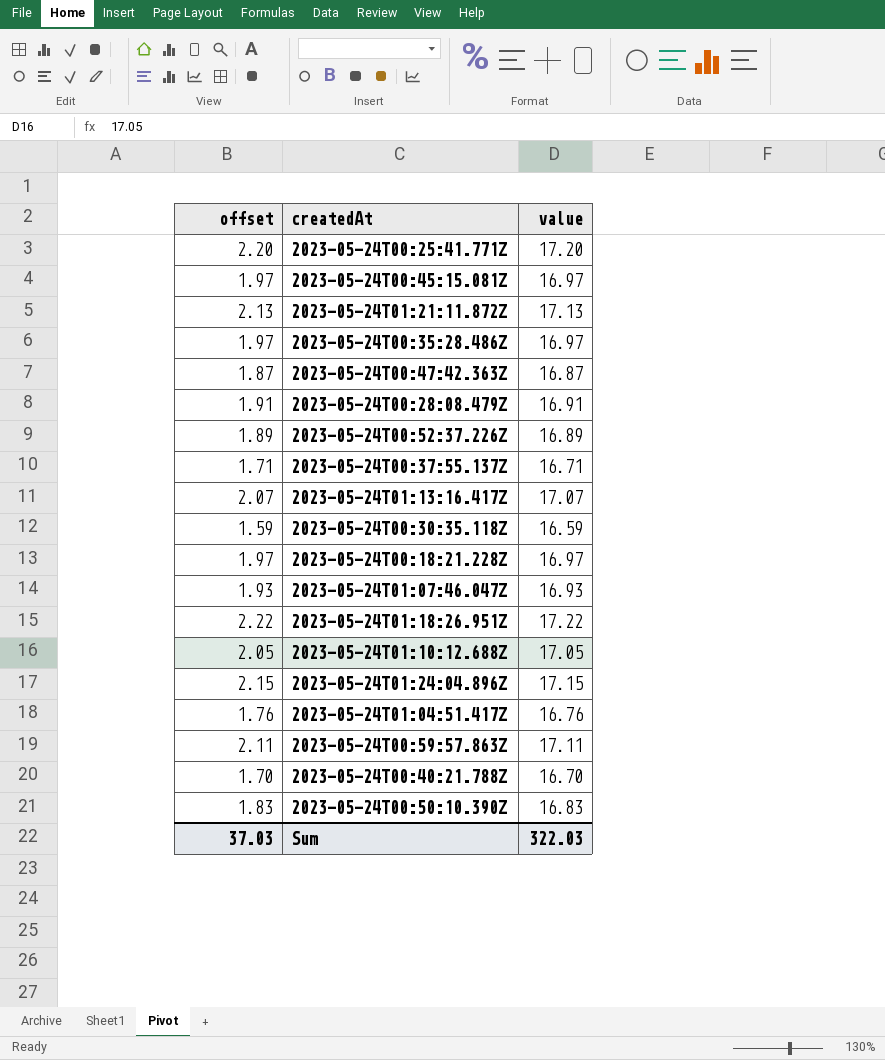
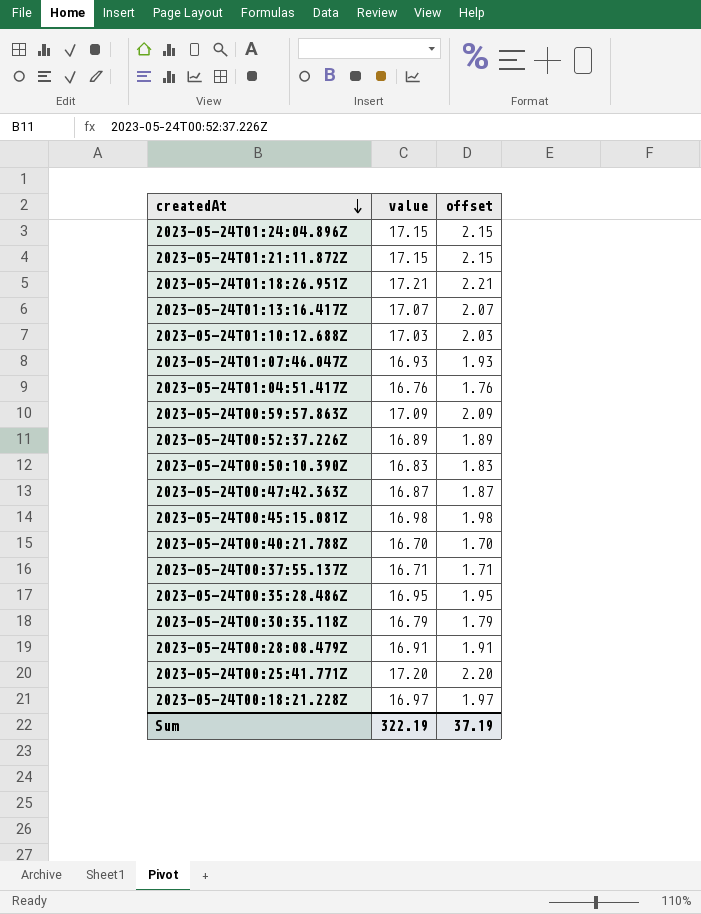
row order: none -> createdAt descending
column offset | position: 1 -> 3
2023-05-24T01:21:11.872Z | value: 17.13 -> 17.15
2023-05-24T01:21:11.872Z | offset: 2.13 -> 2.15
2023-05-24T01:18:26.951Z | value: 17.22 -> 17.21
2023-05-24T01:18:26.951Z | offset: 2.22 -> 2.21
2023-05-24T01:10:12.688Z | value: 17.05 -> 17.03
2023-05-24T01:10:12.688Z | offset: 2.05 -> 2.03
2023-05-24T00:59:57.863Z | value: 17.11 -> 17.09
2023-05-24T00:59:57.863Z | offset: 2.11 -> 2.09
2023-05-24T00:45:15.081Z | value: 16.97 -> 16.98
2023-05-24T00:45:15.081Z | offset: 1.97 -> 1.98
2023-05-24T00:35:28.486Z | value: 16.97 -> 16.95
2023-05-24T00:35:28.486Z | offset: 1.97 -> 1.95
2023-05-24T00:30:35.118Z | value: 16.59 -> 16.79
2023-05-24T00:30:35.118Z | offset: 1.59 -> 1.79
Sum | value: 322.03 -> 322.19
Sum | offset: 37.03 -> 37.19

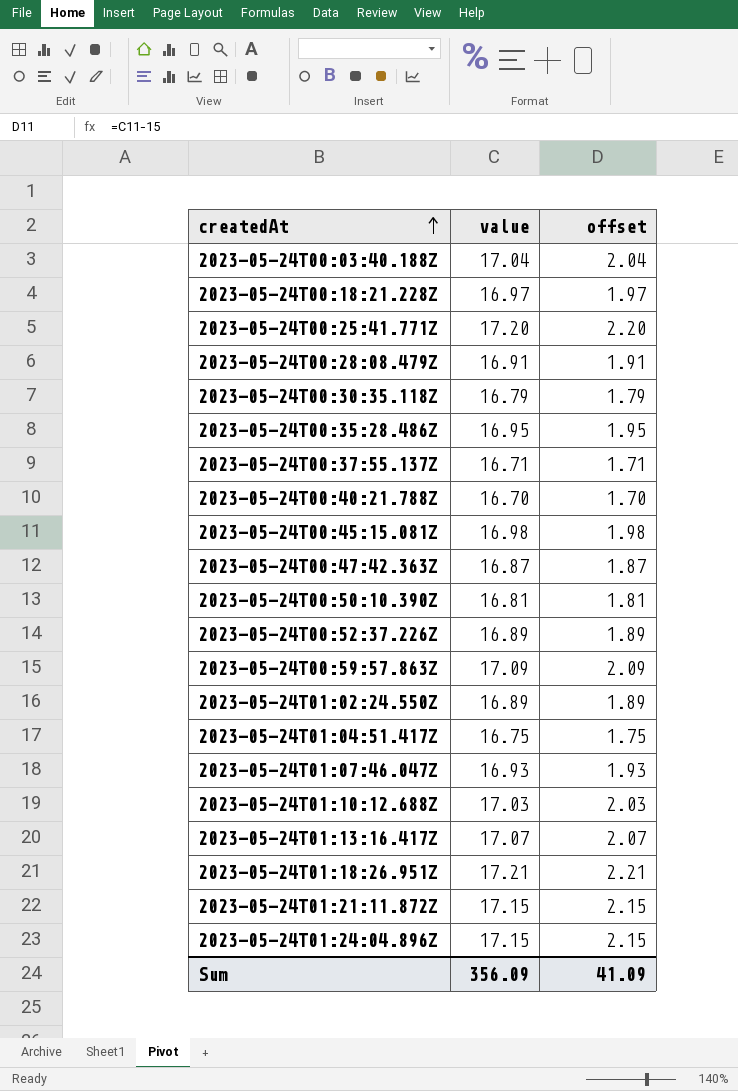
row order: createdAt descending -> createdAt ascending
row 2023-05-24T00:03:40.188Z: none -> 17.04 | 2.04
2023-05-24T00:50:10.390Z | value: 16.83 -> 16.81
2023-05-24T00:50:10.390Z | offset: 1.83 -> 1.81
row 2023-05-24T01:02:24.550Z: none -> 16.89 | 1.89
2023-05-24T01:04:51.417Z | value: 16.76 -> 16.75
2023-05-24T01:04:51.417Z | offset: 1.76 -> 1.75
Sum | value: 322.19 -> 356.09
Sum | offset: 37.19 -> 41.09

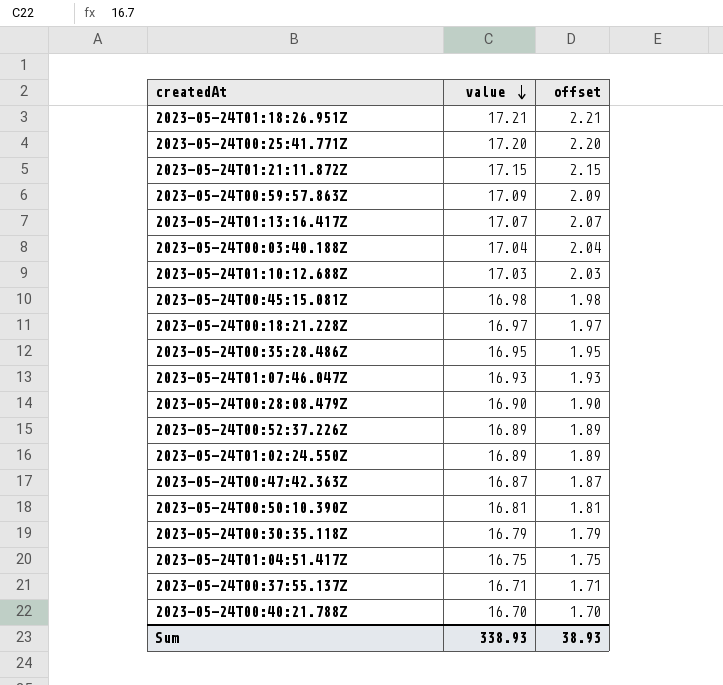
row order: createdAt ascending -> value descending
row 2023-05-24T01:24:04.896Z: 17.15 | 2.15 -> none
2023-05-24T00:28:08.479Z | value: 16.91 -> 16.90
2023-05-24T00:28:08.479Z | offset: 1.91 -> 1.90
Sum | value: 356.09 -> 338.93
Sum | offset: 41.09 -> 38.93

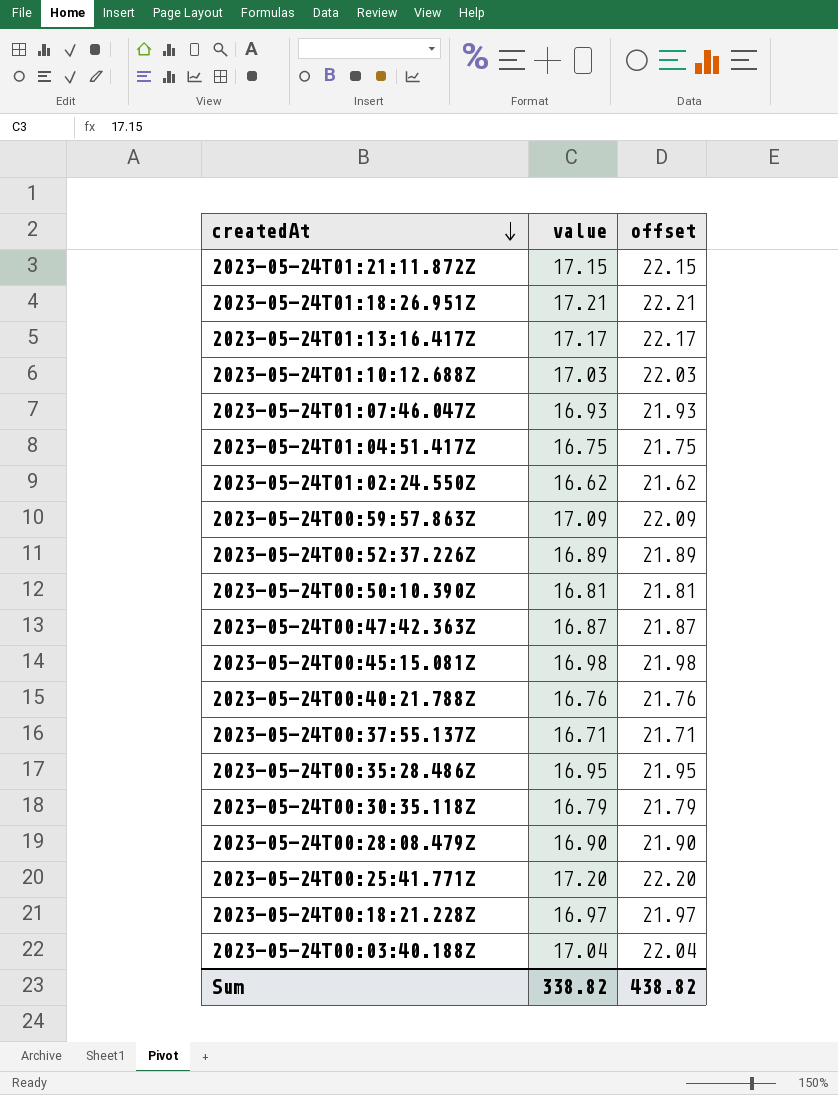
row order: value descending -> createdAt descending
column offset | formula: [value] - 15 -> [value] + 5
2023-05-24T01:13:16.417Z | value: 17.07 -> 17.17
2023-05-24T01:02:24.550Z | value: 16.89 -> 16.62
2023-05-24T00:40:21.788Z | value: 16.70 -> 16.76
Sum | value: 338.93 -> 338.82
Sum | offset: 38.93 -> 438.82

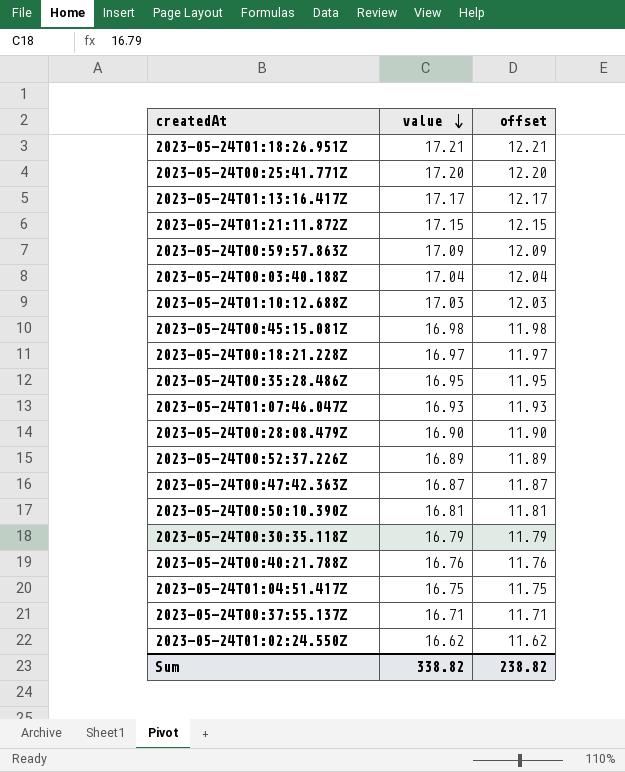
row order: createdAt descending -> value descending
column offset | formula: [value] + 5 -> [value] - 5
Sum | offset: 438.82 -> 238.82

